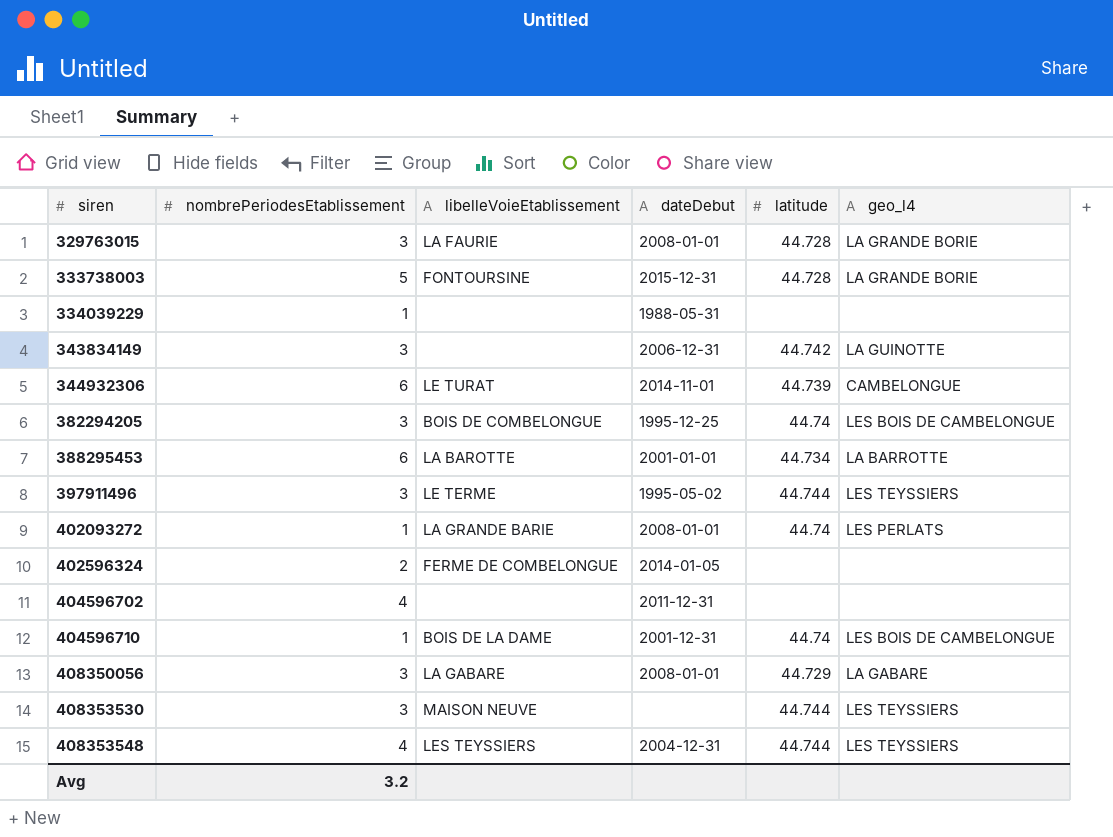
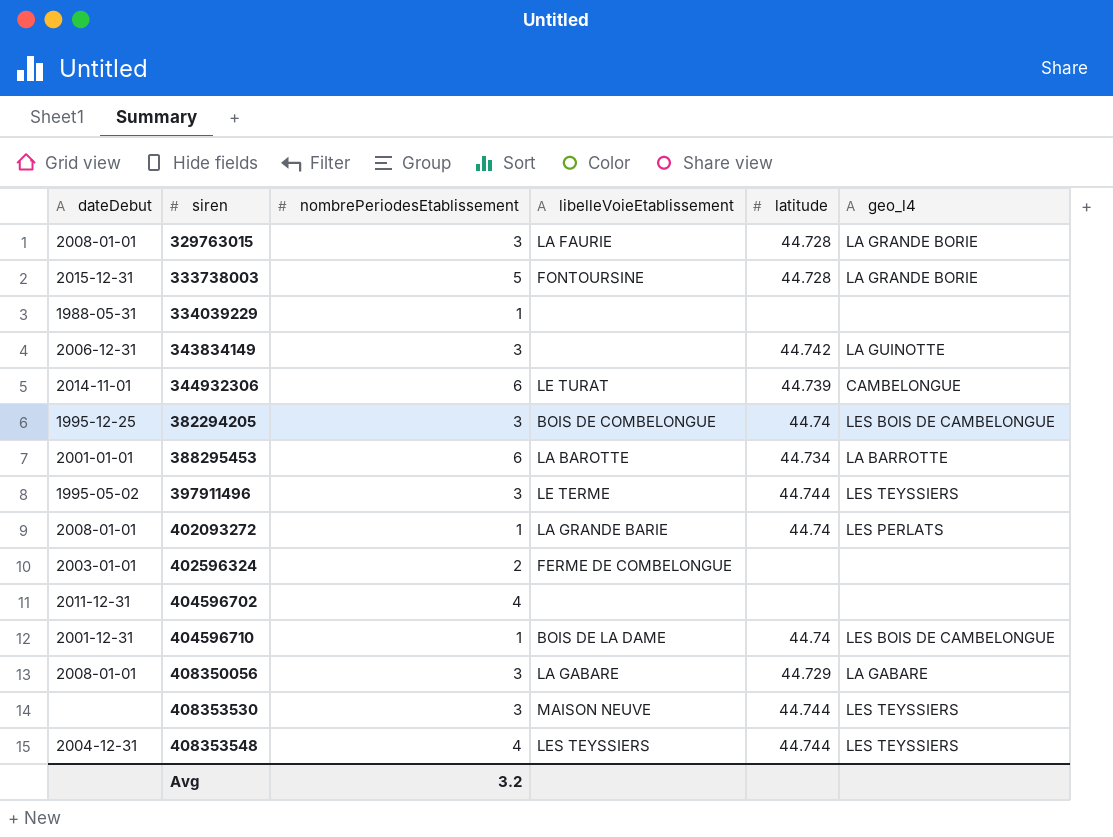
column dateDebut | position: 4 -> 1
402596324 | dateDebut: 2014-01-05 -> 2003-01-01

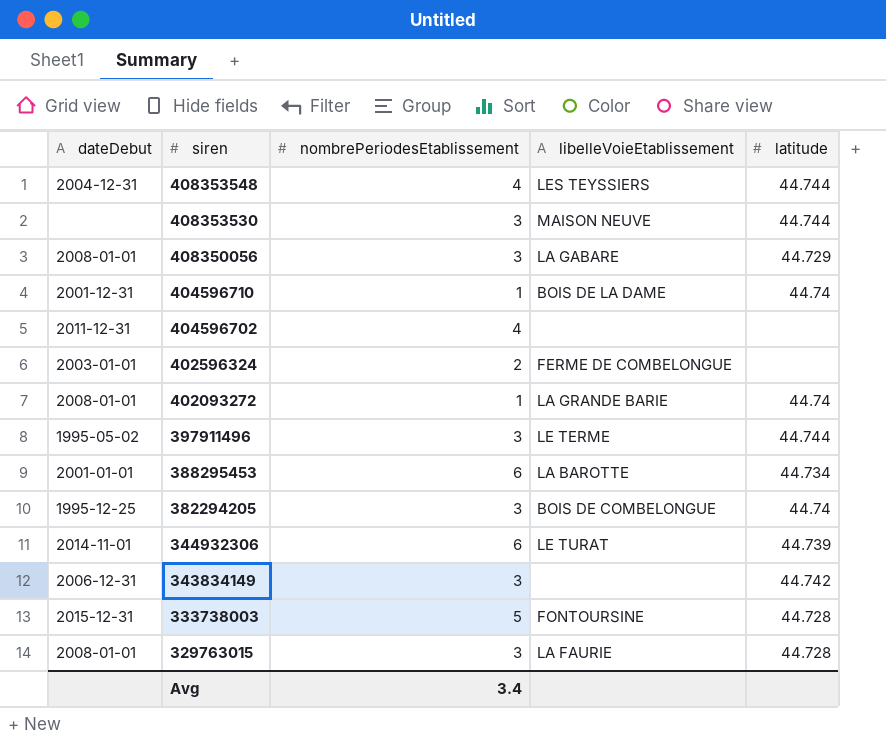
row order: siren ascending -> siren descending
column geo_l4 | position: 6 -> none
row 334039229: 1988-05-31 | 1 | none | none | none -> none
Avg | nombrePeriodesEtablissement: 3.2 -> 3.4

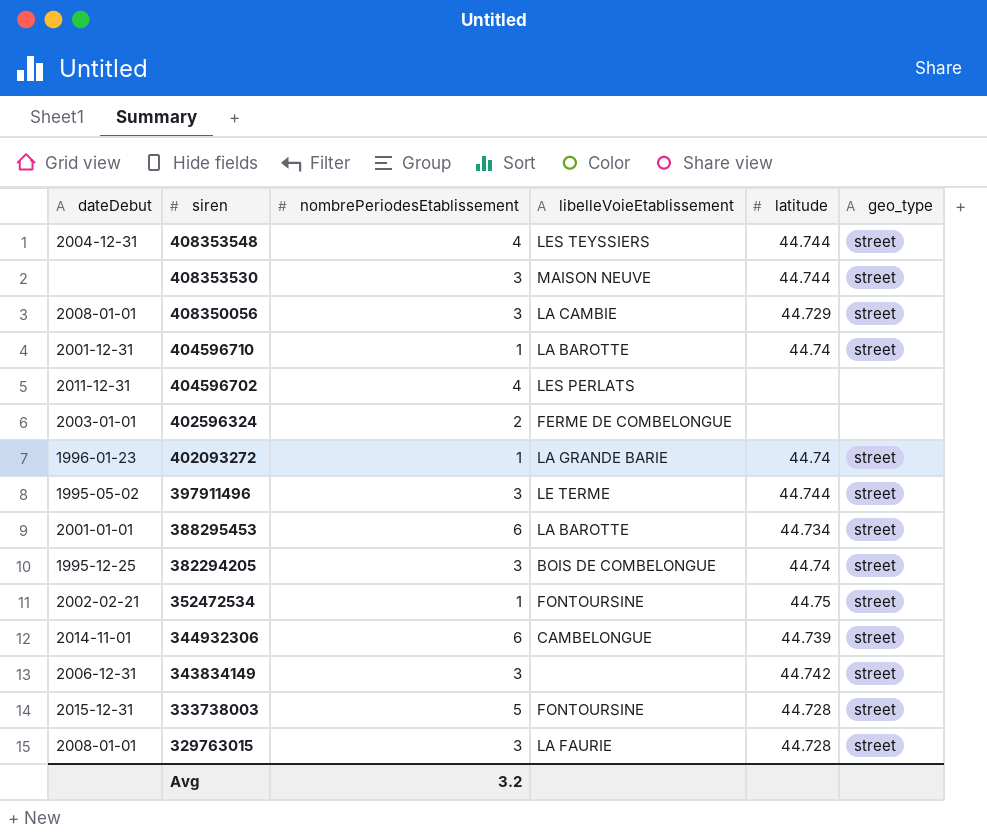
column geo_type | position: none -> 6
408350056 | libelleVoieEtablissement: LA GABARE -> LA CAMBIE
404596710 | libelleVoieEtablissement: BOIS DE LA DAME -> LA BAROTTE
404596702 | libelleVoieEtablissement: none -> LES PERLATS
402093272 | dateDebut: 2008-01-01 -> 1996-01-23
row 352472534: none -> 2002-02-21 | 1 | FONTOURSINE | 44.75 | street
344932306 | libelleVoieEtablissement: LE TURAT -> CAMBELONGUE
Avg | nombrePeriodesEtablissement: 3.4 -> 3.2

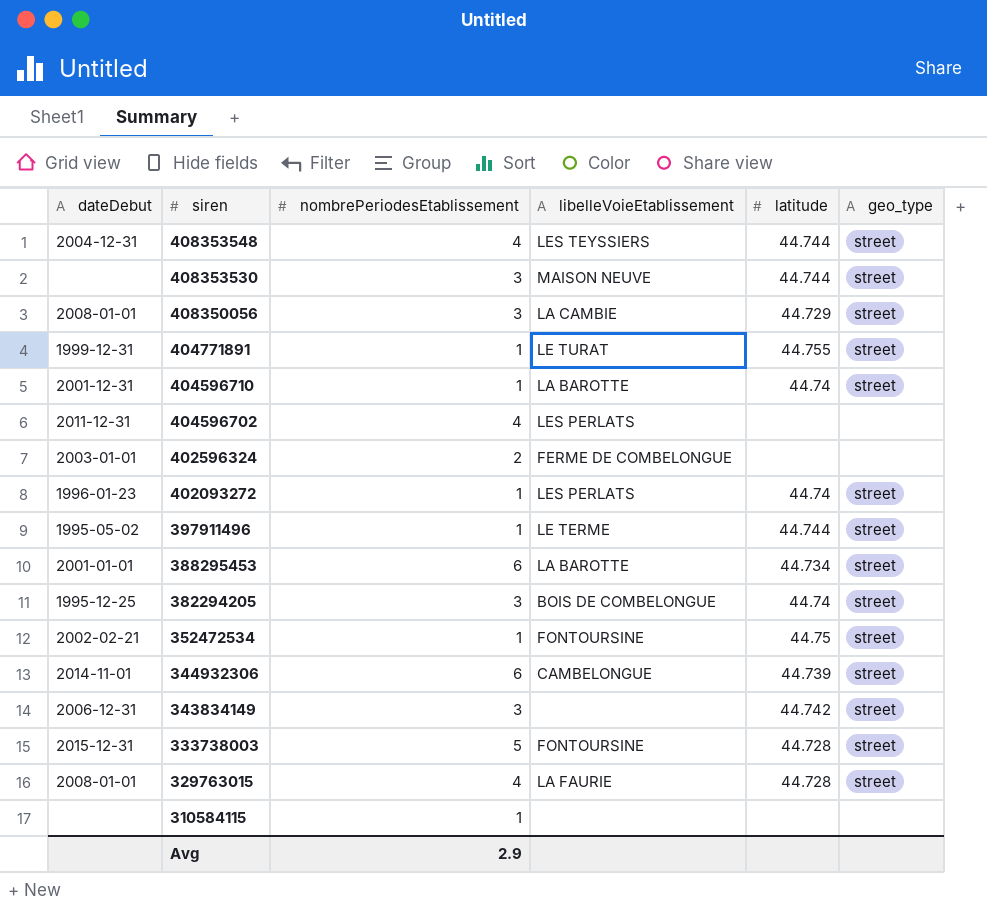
row 404771891: none -> 1999-12-31 | 1 | LE TURAT | 44.755 | street
402093272 | libelleVoieEtablissement: LA GRANDE BARIE -> LES PERLATS
397911496 | nombrePeriodesEtablissement: 3 -> 1
329763015 | nombrePeriodesEtablissement: 3 -> 4
row 310584115: none -> none | 1 | none | none | none
Avg | nombrePeriodesEtablissement: 3.2 -> 2.9

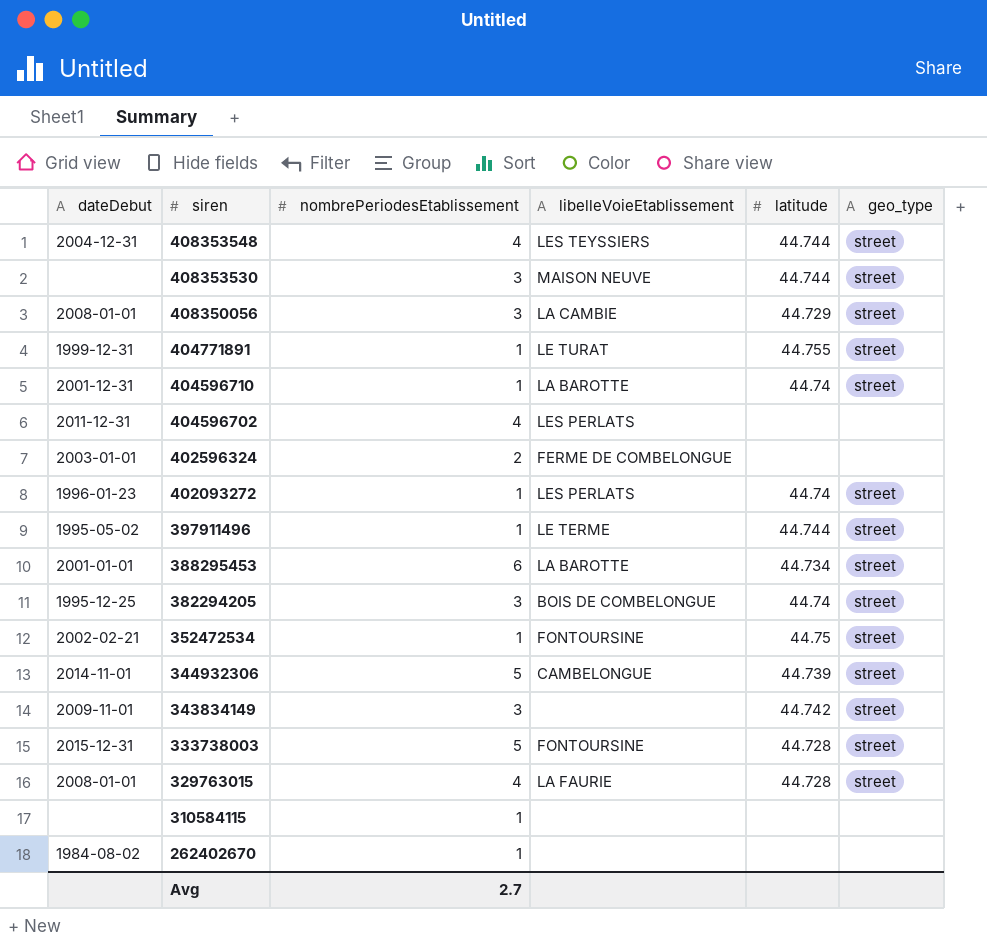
344932306 | nombrePeriodesEtablissement: 6 -> 5
343834149 | dateDebut: 2006-12-31 -> 2009-11-01
row 262402670: none -> 1984-08-02 | 1 | none | none | none
Avg | nombrePeriodesEtablissement: 2.9 -> 2.7

